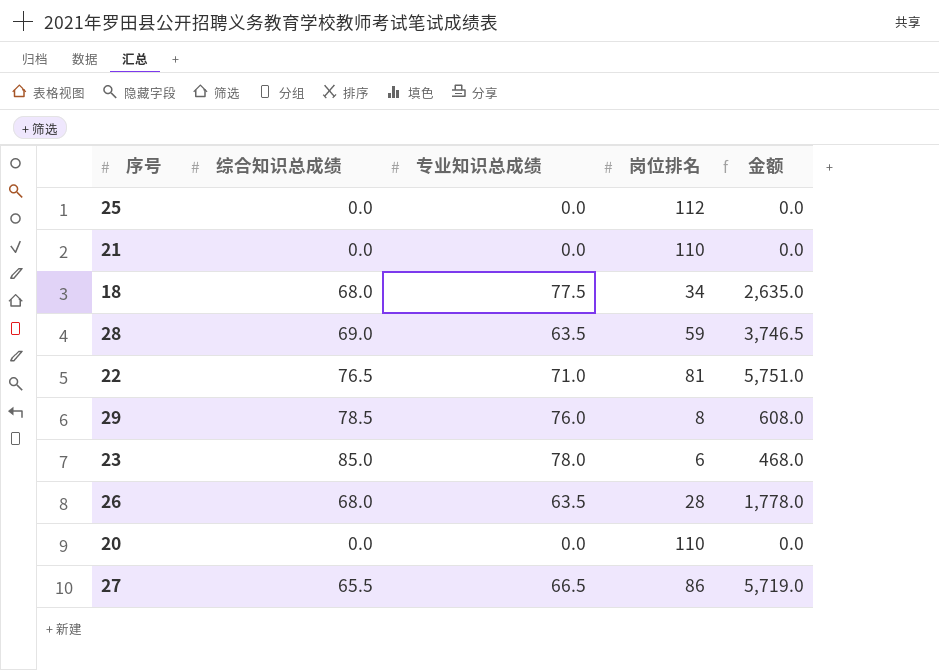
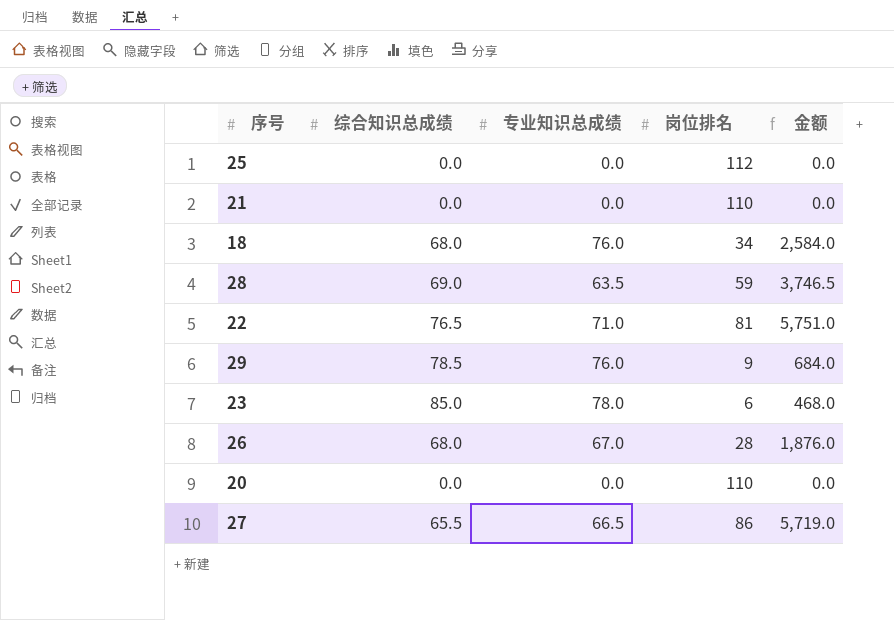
18 | 专业知识总成绩: 77.5 -> 76.0
18 | 金额: 2,635.0 -> 2,584.0
29 | 岗位排名: 8 -> 9
29 | 金额: 608.0 -> 684.0
26 | 专业知识总成绩: 63.5 -> 67.0
26 | 金额: 1,778.0 -> 1,876.0

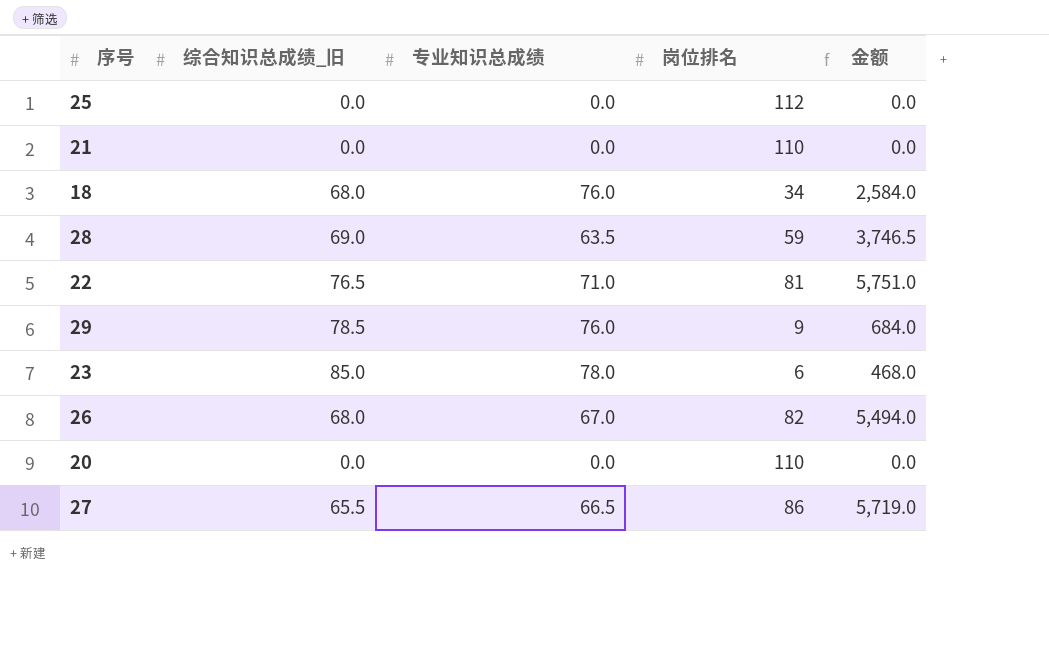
column name: 综合知识总成绩 -> 综合知识总成绩_旧
26 | 岗位排名: 28 -> 82
26 | 金额: 1,876.0 -> 5,494.0

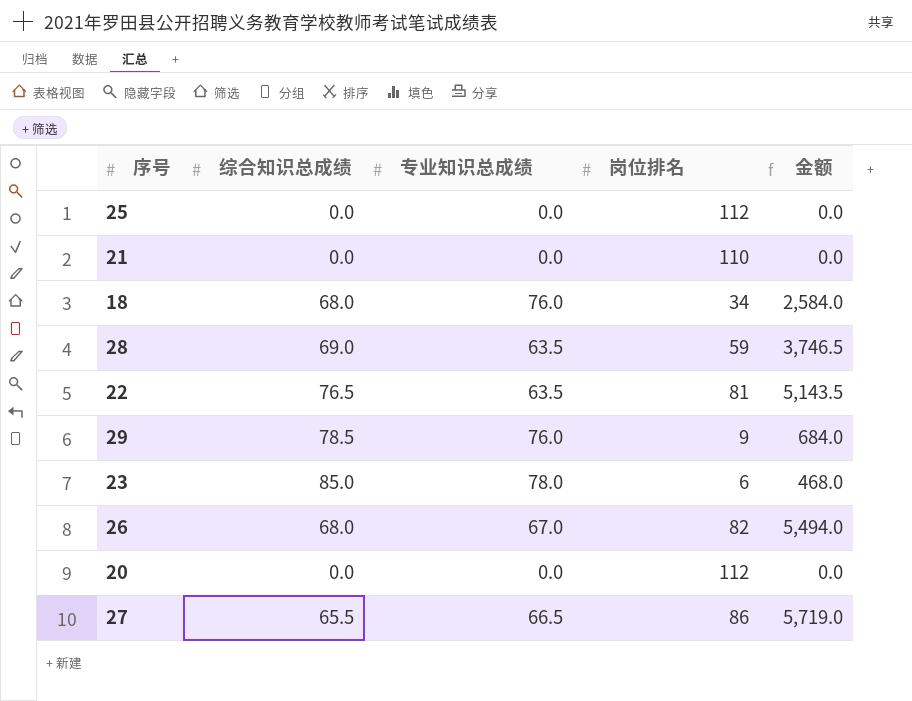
column name: 综合知识总成绩_旧 -> 综合知识总成绩
22 | 专业知识总成绩: 71.0 -> 63.5
22 | 金额: 5,751.0 -> 5,143.5
20 | 岗位排名: 110 -> 112

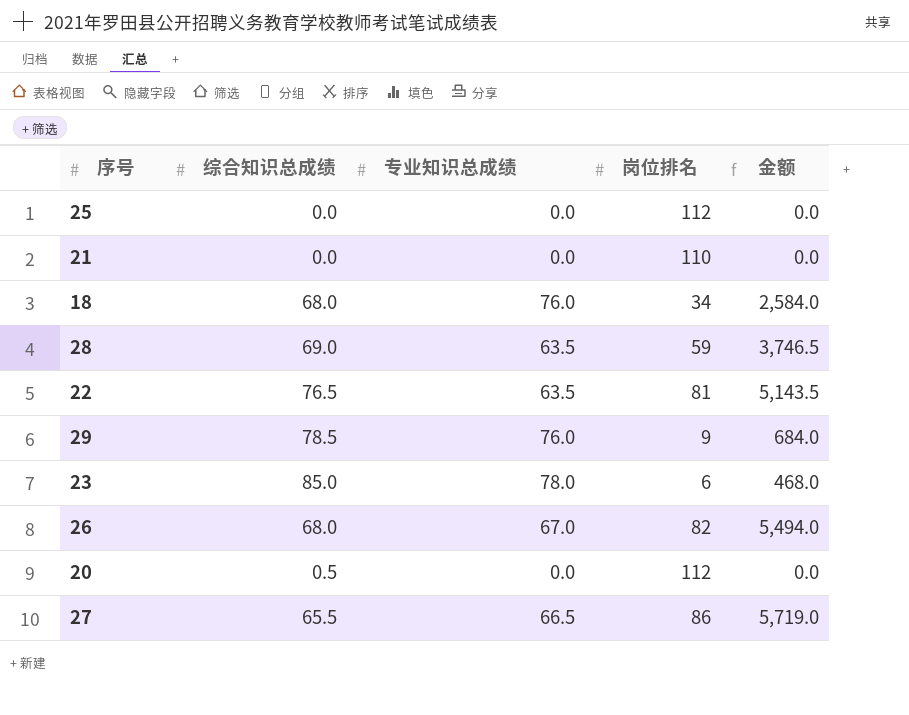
20 | 综合知识总成绩: 0.0 -> 0.5

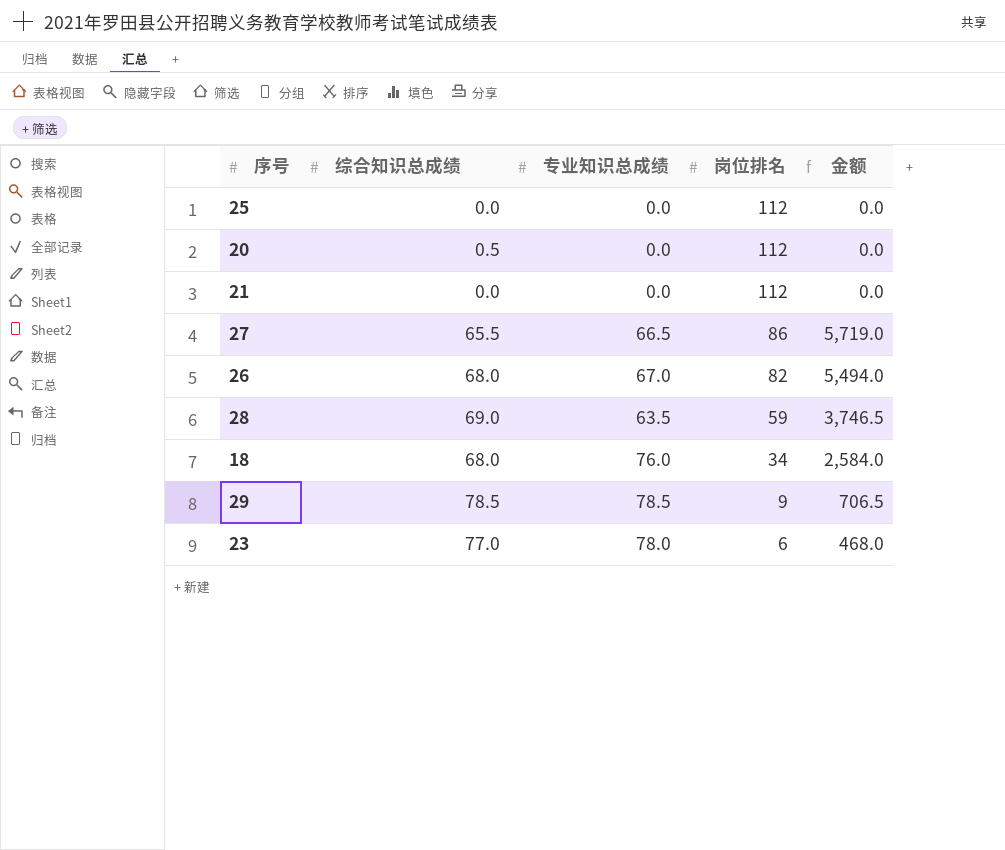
row order: none -> 岗位排名 descending
row 22: 76.5 | 63.5 | 81 | 5,143.5 -> none
21 | 岗位排名: 110 -> 112
29 | 专业知识总成绩: 76.0 -> 78.5
29 | 金额: 684.0 -> 706.5
23 | 综合知识总成绩: 85.0 -> 77.0

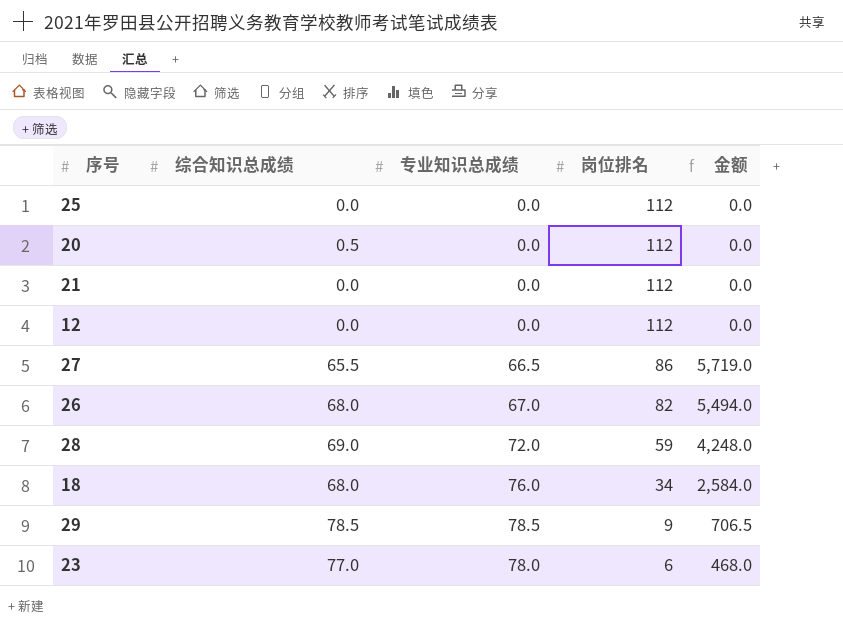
row 12: none -> 0.0 | 0.0 | 112 | 0.0
28 | 专业知识总成绩: 63.5 -> 72.0
28 | 金额: 3,746.5 -> 4,248.0

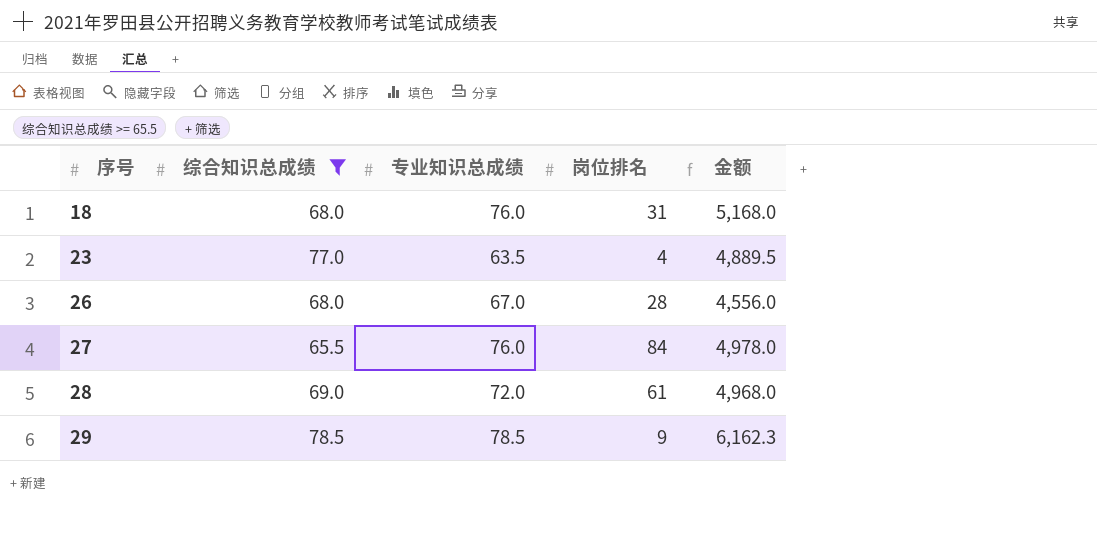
filter: none -> 综合知识总成绩 >= 65.5
row order: 岗位排名 descending -> 序号 ascending
column 金额 | formula: [专业知识总成绩] * [岗位排名] -> [综合知识总成绩] * [专业知识总成绩]
18 | 岗位排名: 34 -> 31
23 | 专业知识总成绩: 78.0 -> 63.5
23 | 岗位排名: 6 -> 4
26 | 岗位排名: 82 -> 28
27 | 专业知识总成绩: 66.5 -> 76.0
27 | 岗位排名: 86 -> 84
28 | 岗位排名: 59 -> 61

